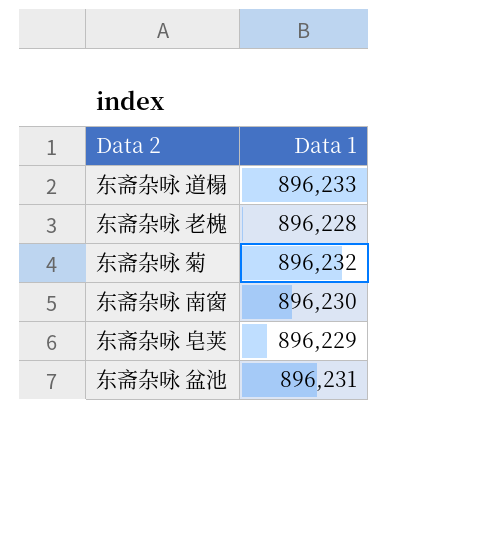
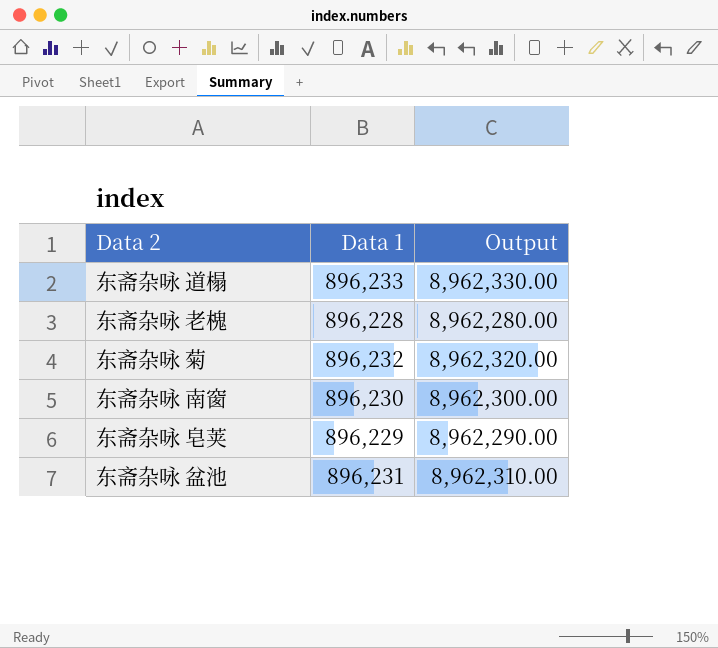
column Output | formula: none -> [Data 1] * 10

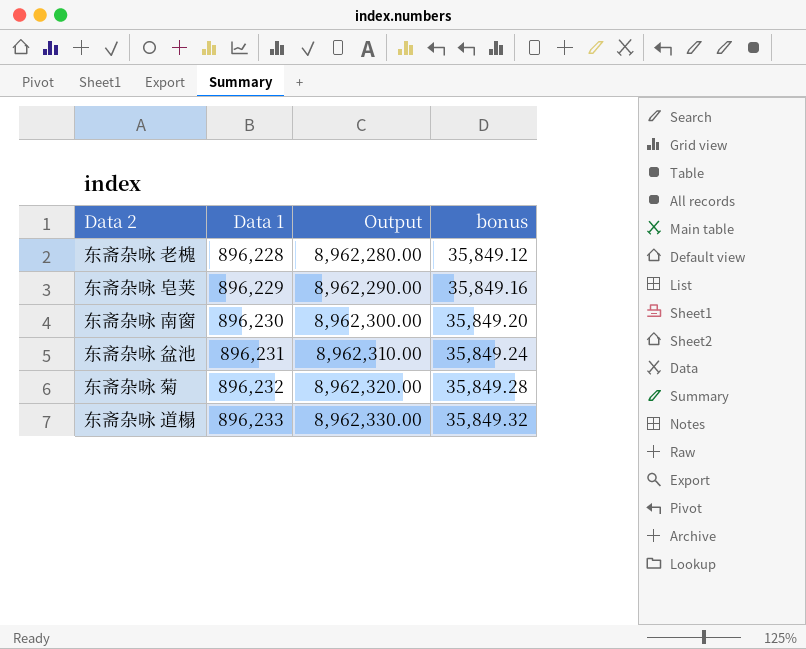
row order: none -> Data 1 ascending
column bonus | formula: none -> [Data 1] * 0.04

